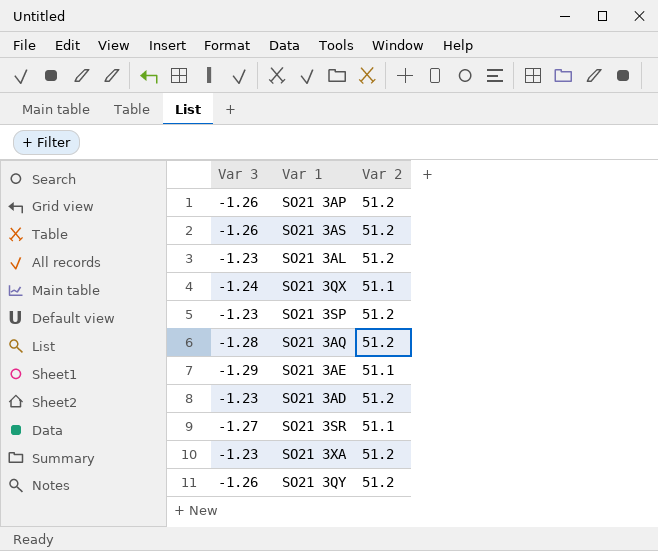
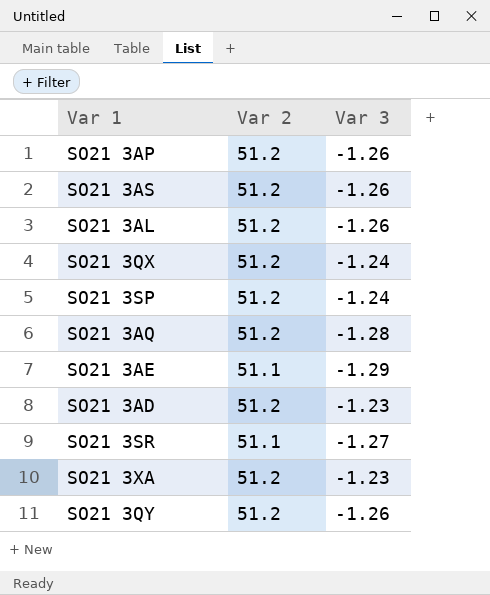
column Var 3 | position: 1 -> 3
SO21 3AL | Var 3: -1.23 -> -1.26
SO21 3QX | Var 2: 51.1 -> 51.2
SO21 3SP | Var 3: -1.23 -> -1.24

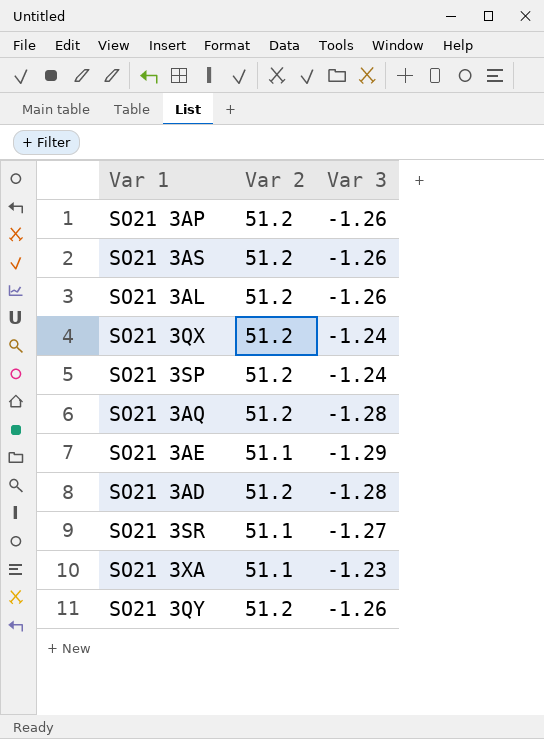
SO21 3AD | Var 3: -1.23 -> -1.28
SO21 3XA | Var 2: 51.2 -> 51.1

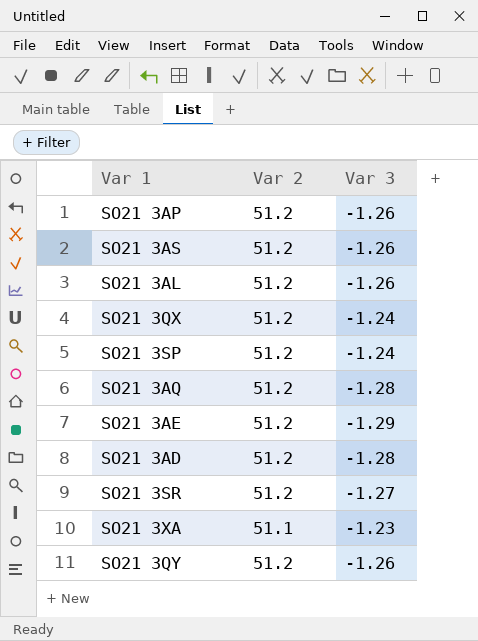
SO21 3AE | Var 2: 51.1 -> 51.2
SO21 3SR | Var 2: 51.1 -> 51.2

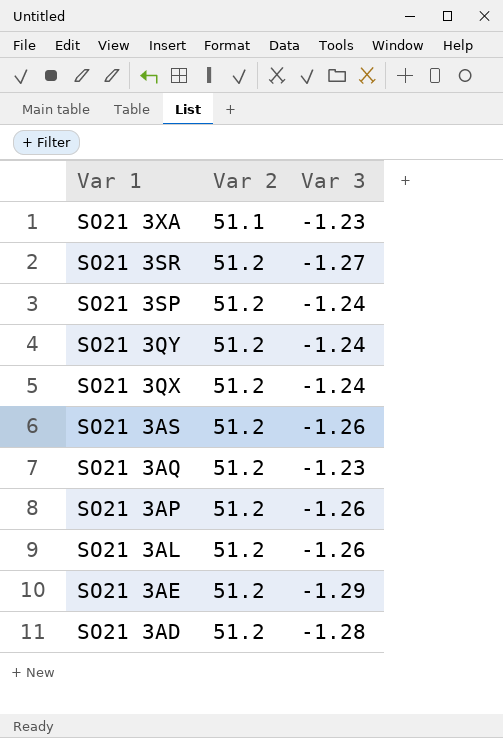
row order: none -> Var 1 descending
SO21 3QY | Var 3: -1.26 -> -1.24
SO21 3AQ | Var 3: -1.28 -> -1.23

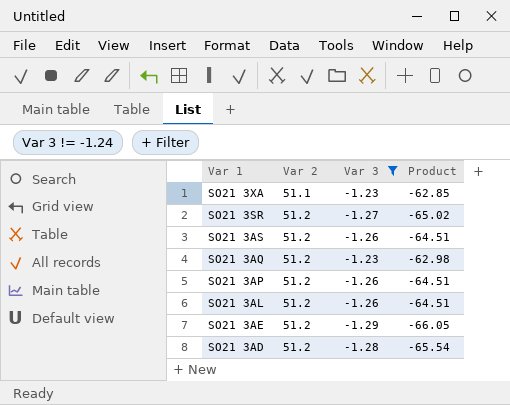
filter: none -> Var 3 != -1.24
column Product | formula: none -> [Var 2] * [Var 3]

